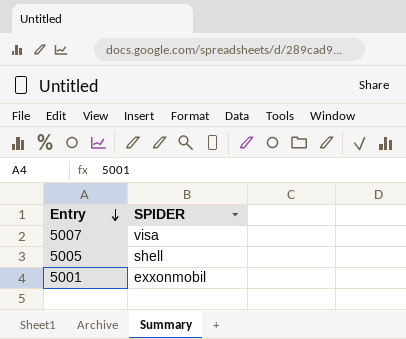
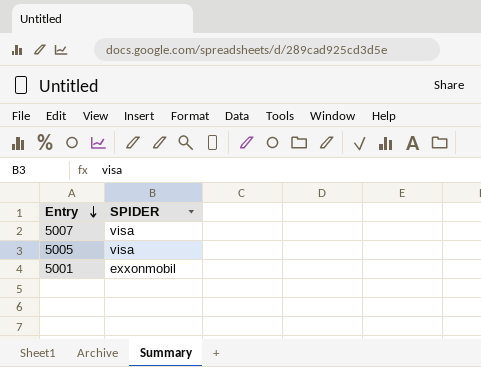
5005 | SPIDER: shell -> visa

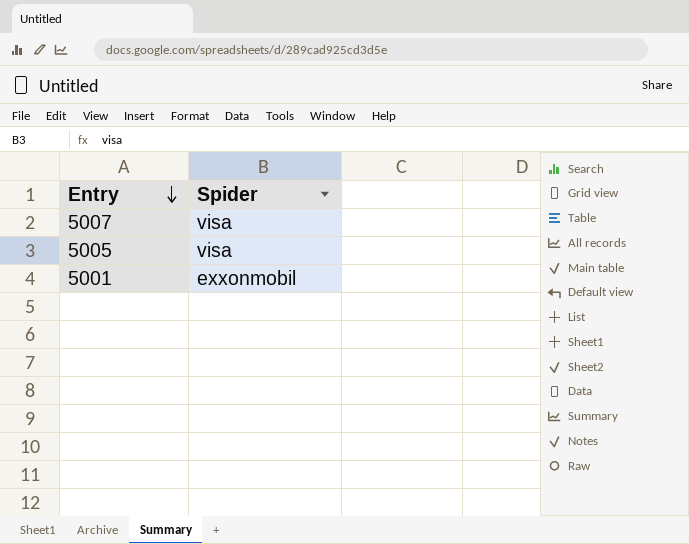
column name: SPIDER -> Spider

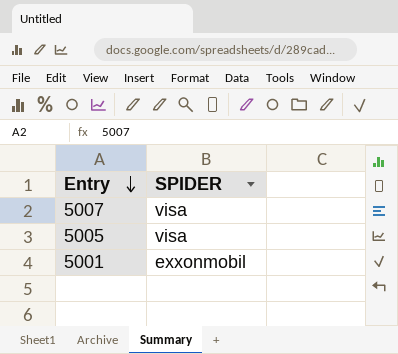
column name: Spider -> SPIDER

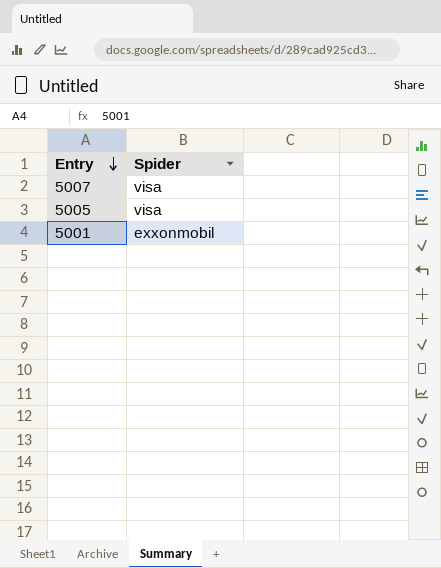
column name: SPIDER -> Spider

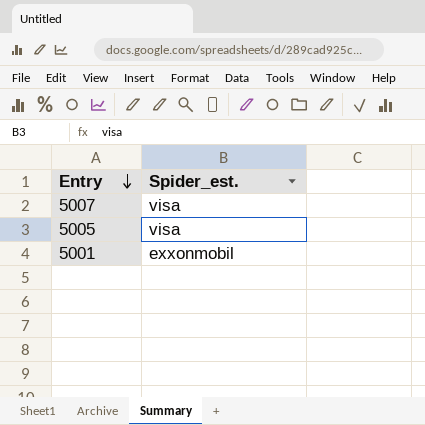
column name: Spider -> Spider_est.

